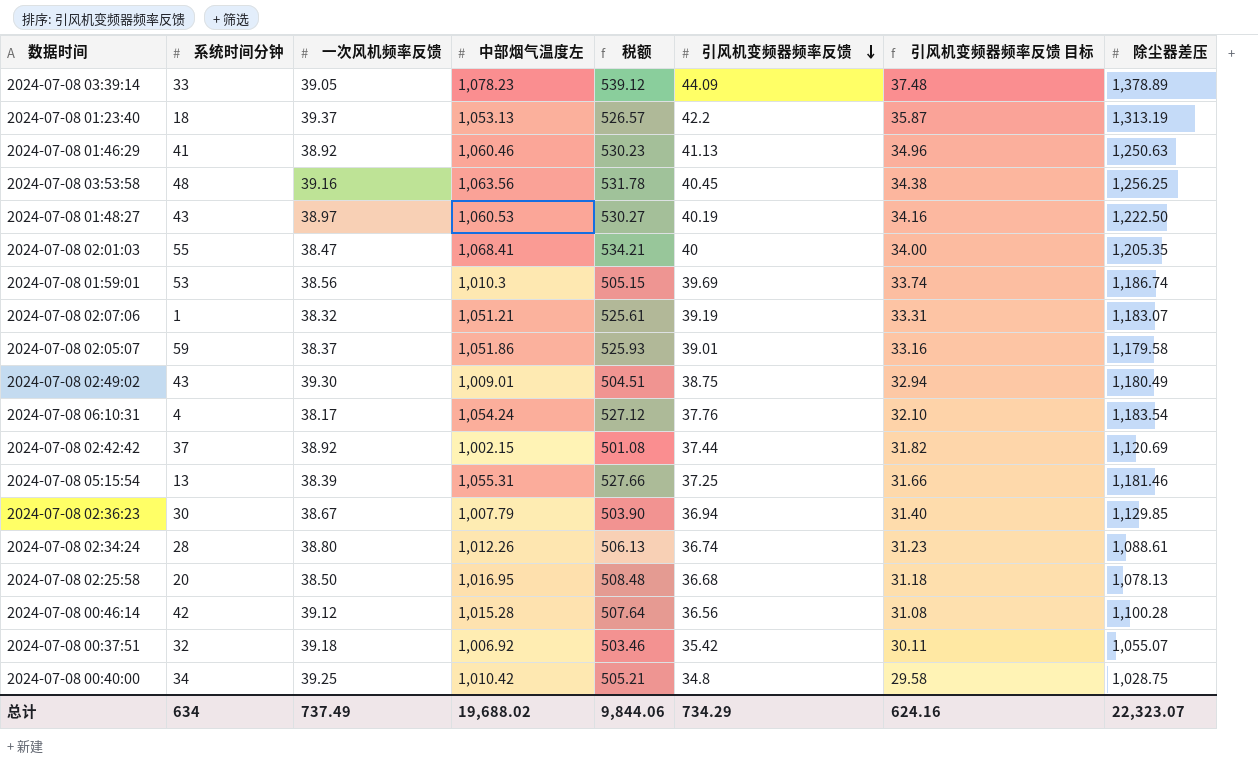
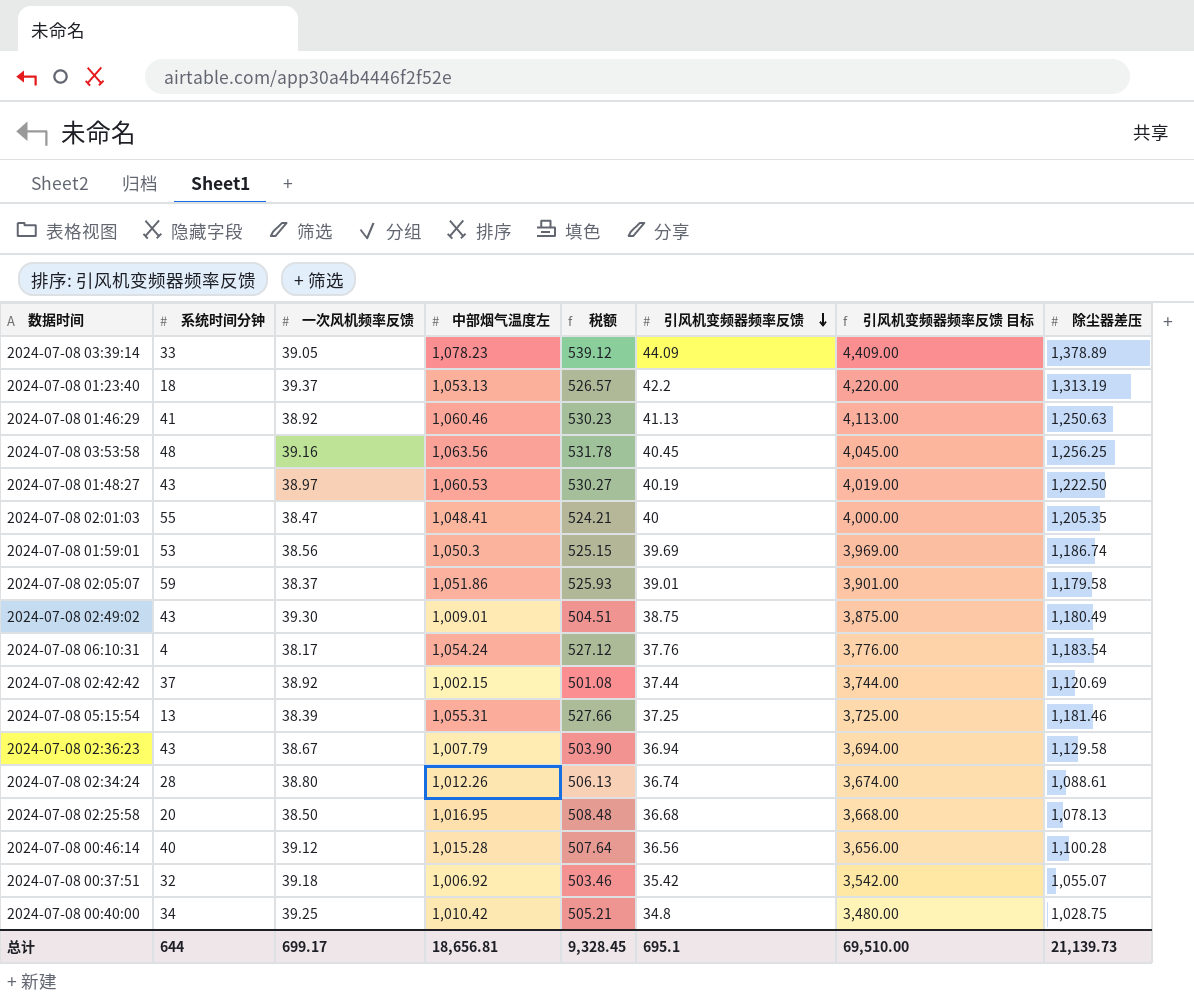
column 引风机变频器频率反馈 目标 | formula: [引风机变频器频率反馈] * 0.85 -> [引风机变频器频率反馈] * 100
row 2024-07-08 02:07:06: 1 | 38.32 | 1,051.21 | 525.61 | 39.19 | 33.31 | 1,183.07 -> none
2024-07-08 02:01:03 | 中部烟气温度左: 1,068.41 -> 1,048.41
2024-07-08 02:01:03 | 税额: 534.21 -> 524.21
2024-07-08 01:59:01 | 中部烟气温度左: 1,010.3 -> 1,050.3
2024-07-08 01:59:01 | 税额: 505.15 -> 525.15
2024-07-08 02:36:23 | 系统时间分钟: 30 -> 43
2024-07-08 02:36:23 | 除尘器差压: 1,129.85 -> 1,129.58
2024-07-08 00:46:14 | 系统时间分钟: 42 -> 40
总计 | 系统时间分钟: 634 -> 644
总计 | 一次风机频率反馈: 737.49 -> 699.17
总计 | 中部烟气温度左: 19,688.02 -> 18,656.81
总计 | 税额: 9,844.06 -> 9,328.45
总计 | 引风机变频器频率反馈: 734.29 -> 695.1
总计 | 引风机变频器频率反馈 目标: 624.16 -> 69,510.00
总计 | 除尘器差压: 22,323.07 -> 21,139.73

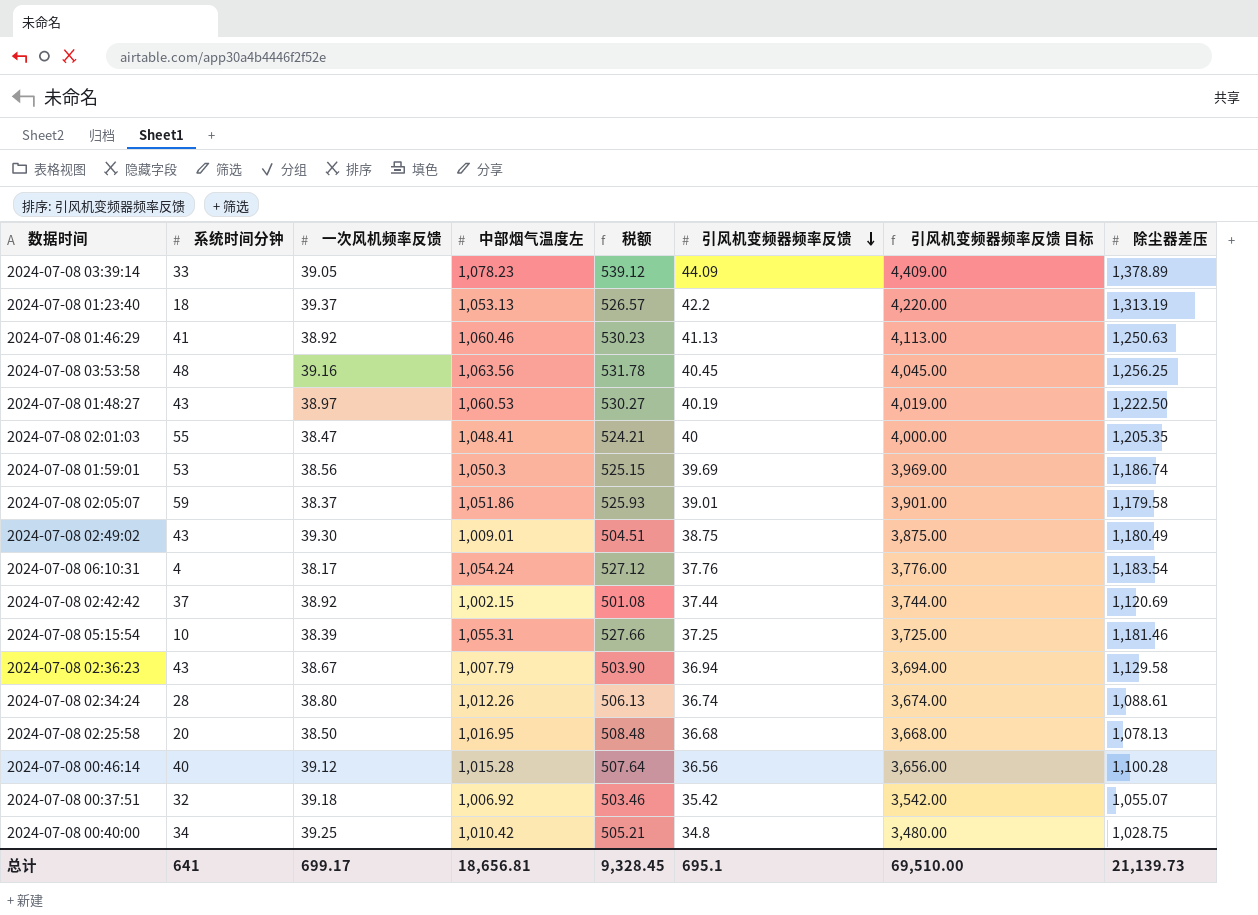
2024-07-08 05:15:54 | 系统时间分钟: 13 -> 10
总计 | 系统时间分钟: 644 -> 641

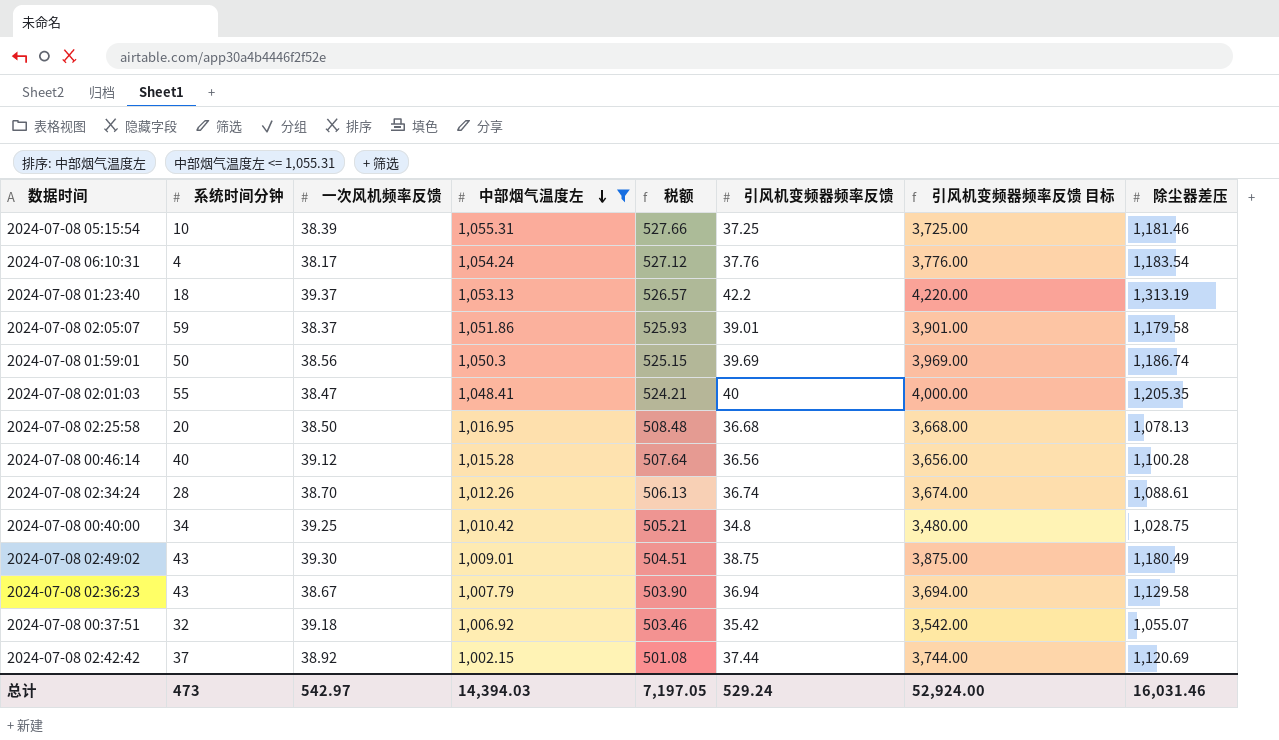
filter: none -> 中部烟气温度左 <= 1,055.31
row order: 引风机变频器频率反馈 descending -> 中部烟气温度左 descending
2024-07-08 01:59:01 | 系统时间分钟: 53 -> 50
2024-07-08 02:34:24 | 一次风机频率反馈: 38.80 -> 38.70
总计 | 系统时间分钟: 641 -> 473
总计 | 一次风机频率反馈: 699.17 -> 542.97
总计 | 中部烟气温度左: 18,656.81 -> 14,394.03
总计 | 税额: 9,328.45 -> 7,197.05
总计 | 引风机变频器频率反馈: 695.1 -> 529.24
总计 | 引风机变频器频率反馈 目标: 69,510.00 -> 52,924.00
总计 | 除尘器差压: 21,139.73 -> 16,031.46

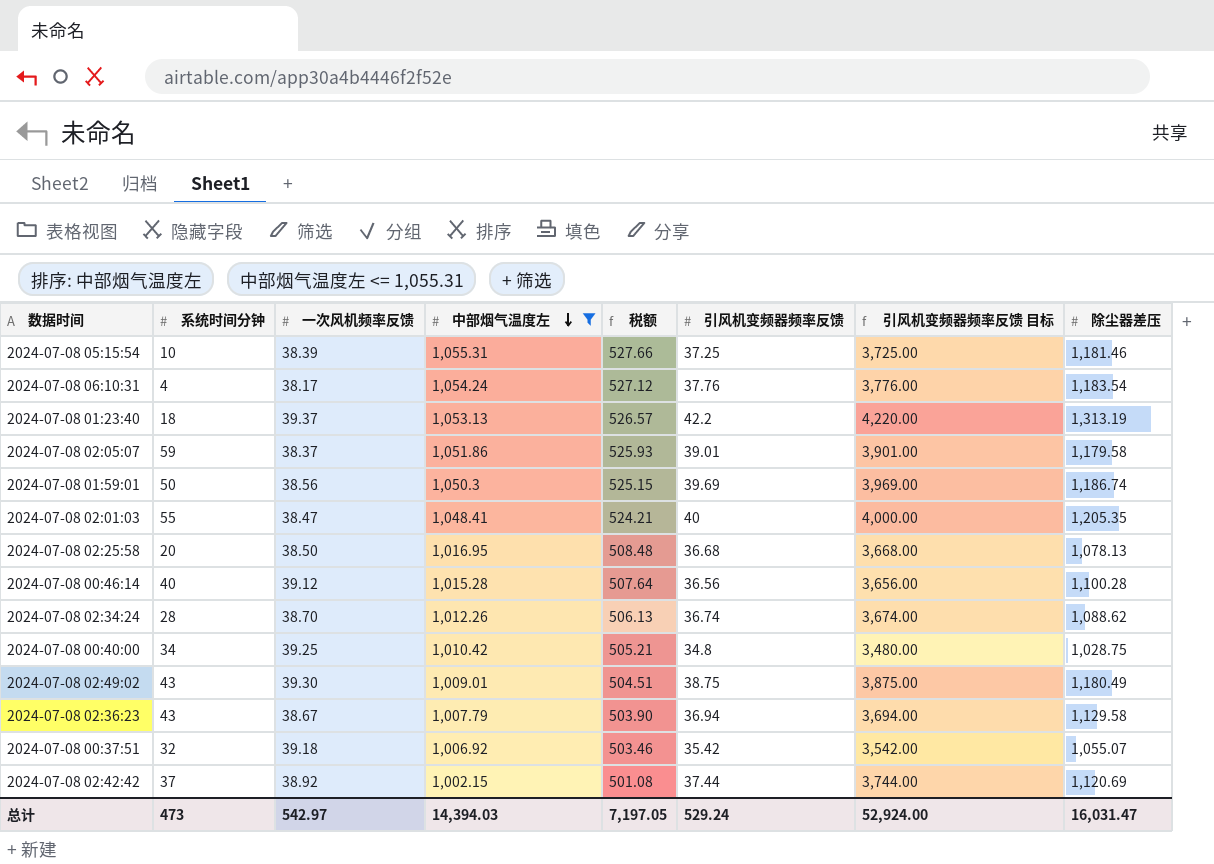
2024-07-08 02:34:24 | 除尘器差压: 1,088.61 -> 1,088.62
总计 | 除尘器差压: 16,031.46 -> 16,031.47

